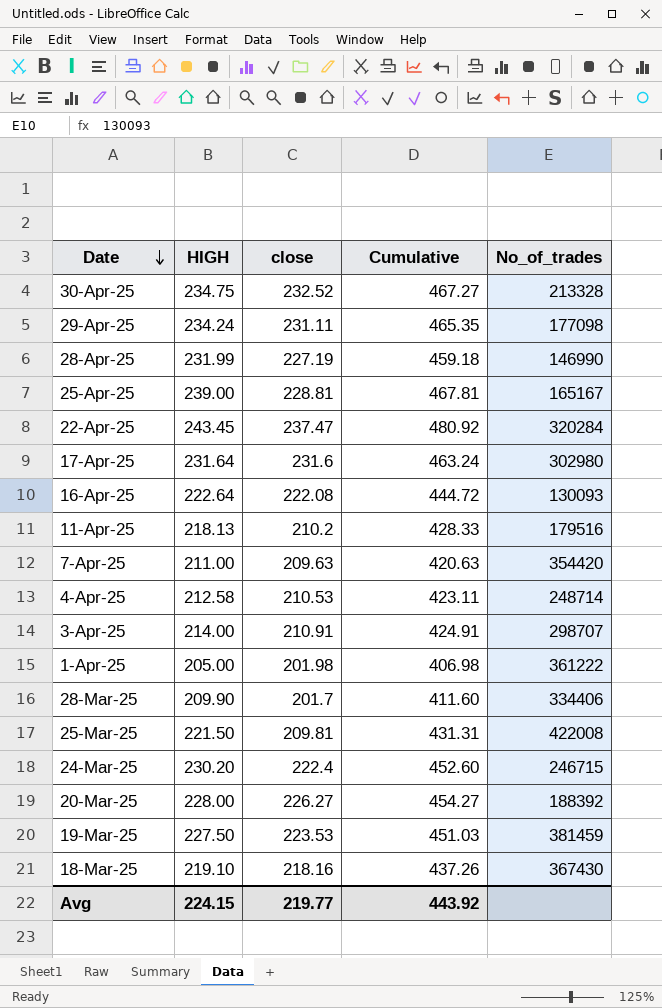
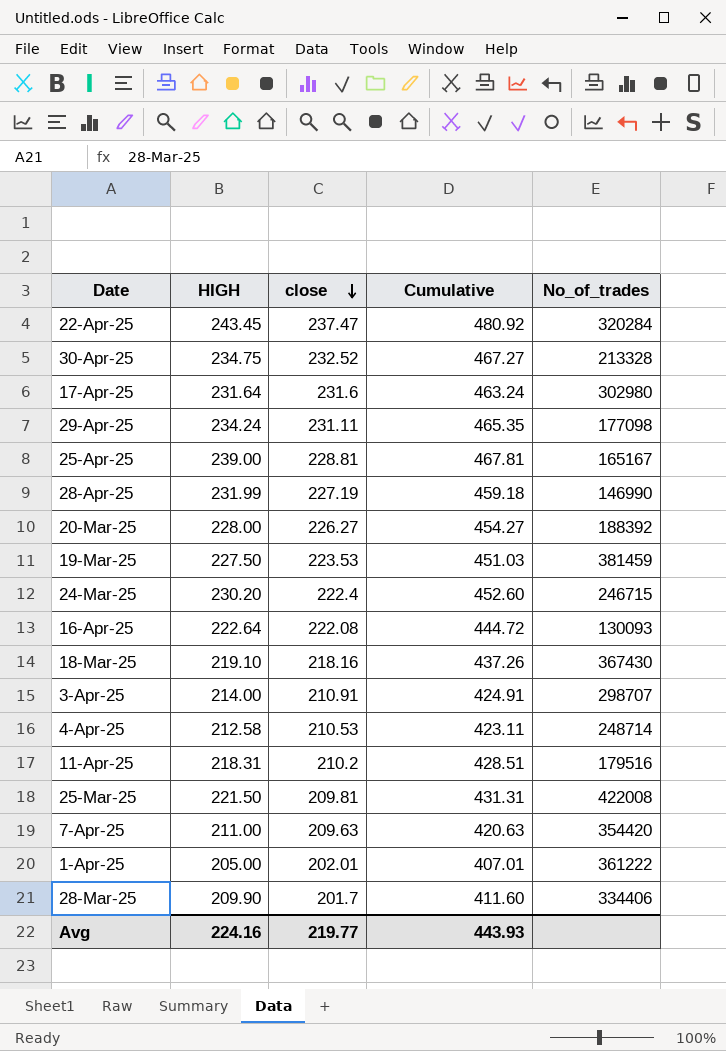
row order: Date descending -> close descending
11-Apr-25 | HIGH: 218.13 -> 218.31
11-Apr-25 | Cumulative: 428.33 -> 428.51
1-Apr-25 | close: 201.98 -> 202.01
1-Apr-25 | Cumulative: 406.98 -> 407.01
Avg | HIGH: 224.15 -> 224.16
Avg | Cumulative: 443.92 -> 443.93

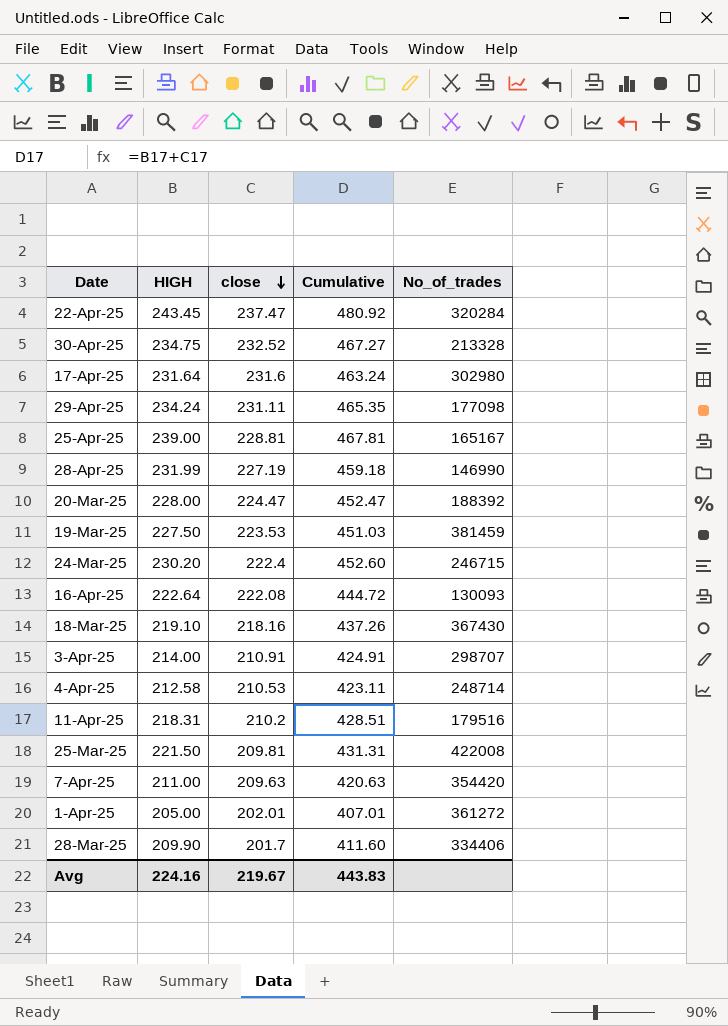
20-Mar-25 | close: 226.27 -> 224.47
20-Mar-25 | Cumulative: 454.27 -> 452.47
1-Apr-25 | No_of_trades: 361222 -> 361272
Avg | close: 219.77 -> 219.67
Avg | Cumulative: 443.93 -> 443.83

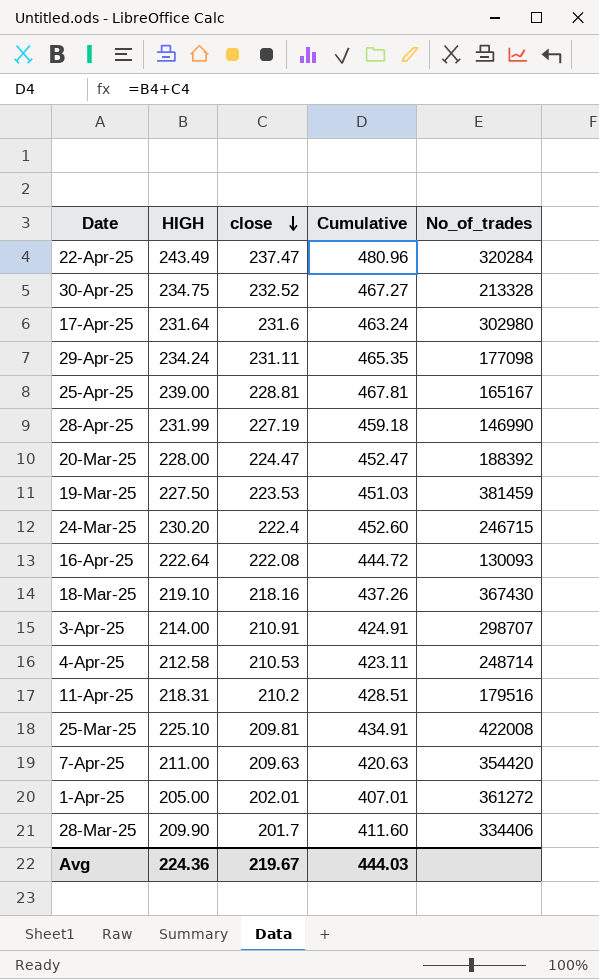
22-Apr-25 | HIGH: 243.45 -> 243.49
22-Apr-25 | Cumulative: 480.92 -> 480.96
25-Mar-25 | HIGH: 221.50 -> 225.10
25-Mar-25 | Cumulative: 431.31 -> 434.91
Avg | HIGH: 224.16 -> 224.36
Avg | Cumulative: 443.83 -> 444.03

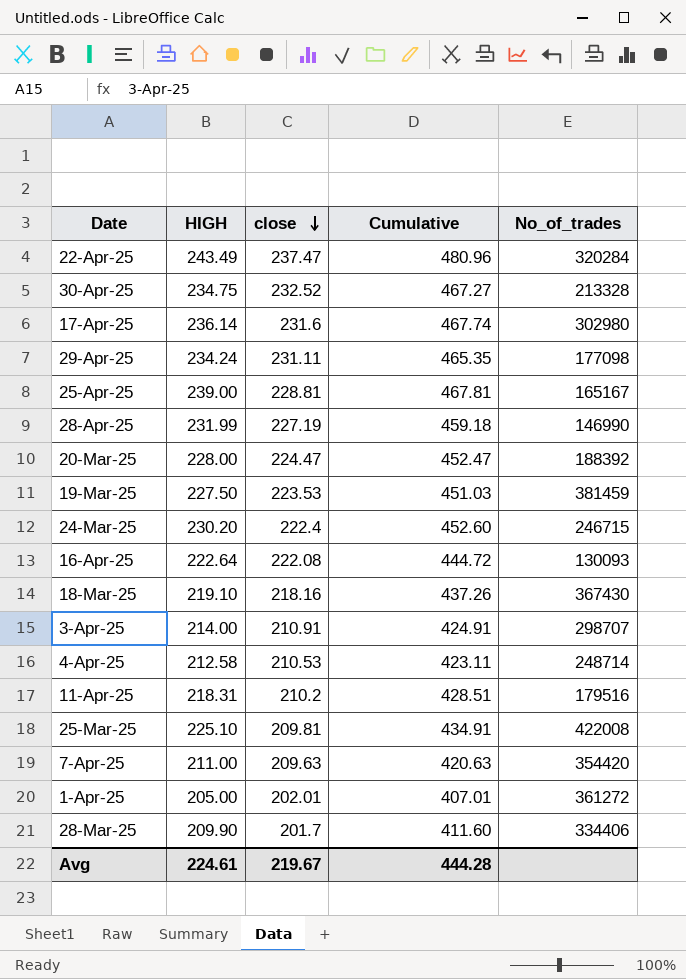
17-Apr-25 | HIGH: 231.64 -> 236.14
17-Apr-25 | Cumulative: 463.24 -> 467.74
Avg | HIGH: 224.36 -> 224.61
Avg | Cumulative: 444.03 -> 444.28

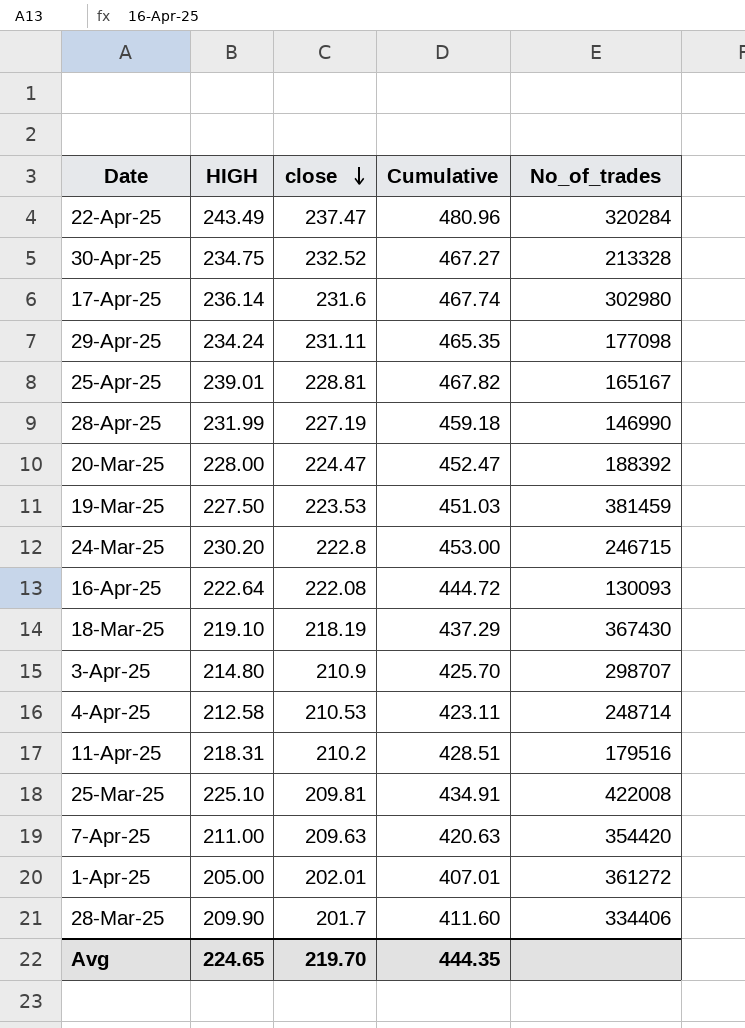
25-Apr-25 | HIGH: 239.00 -> 239.01
25-Apr-25 | Cumulative: 467.81 -> 467.82
24-Mar-25 | close: 222.4 -> 222.8
24-Mar-25 | Cumulative: 452.60 -> 453.00
18-Mar-25 | close: 218.16 -> 218.19
18-Mar-25 | Cumulative: 437.26 -> 437.29
3-Apr-25 | HIGH: 214.00 -> 214.80
3-Apr-25 | close: 210.91 -> 210.9
3-Apr-25 | Cumulative: 424.91 -> 425.70
Avg | HIGH: 224.61 -> 224.65
Avg | close: 219.67 -> 219.70
Avg | Cumulative: 444.28 -> 444.35

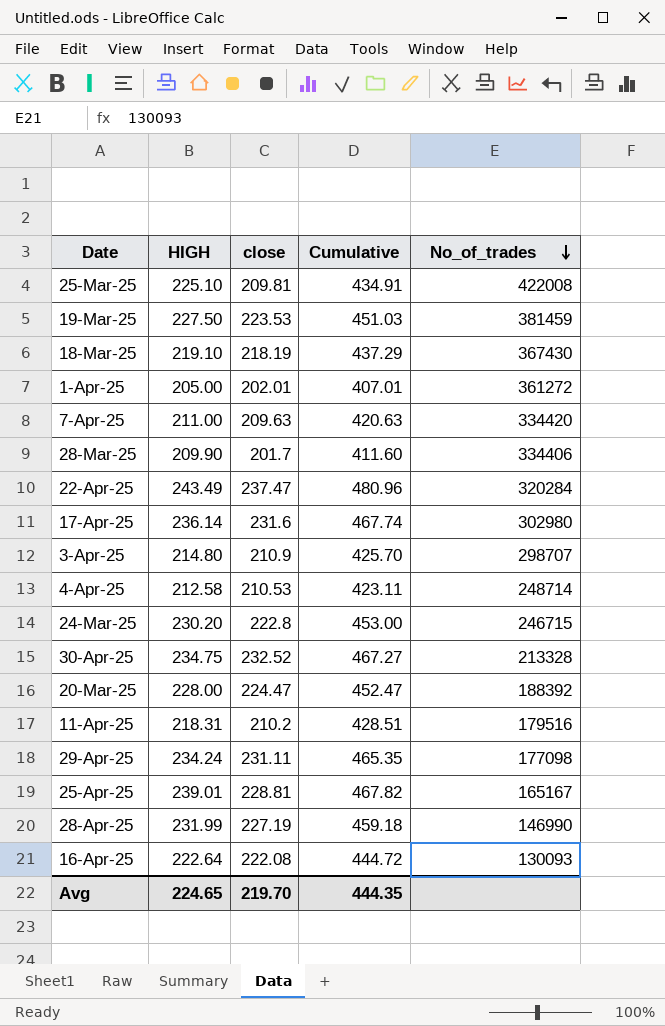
row order: close descending -> No_of_trades descending
7-Apr-25 | No_of_trades: 354420 -> 334420

